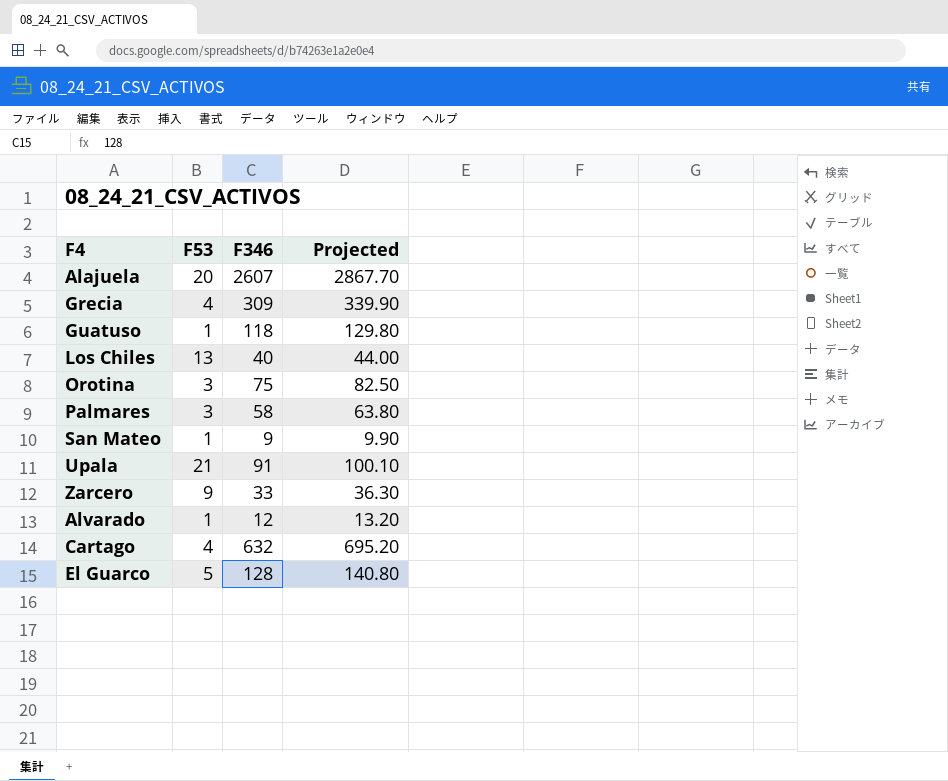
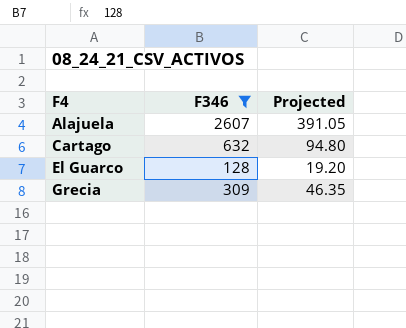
filter: none -> F346 >= 128
row order: none -> F4 ascending
column F53 | position: 2 -> none
column Projected | formula: [F346] * 1.1 -> [F346] * 0.15

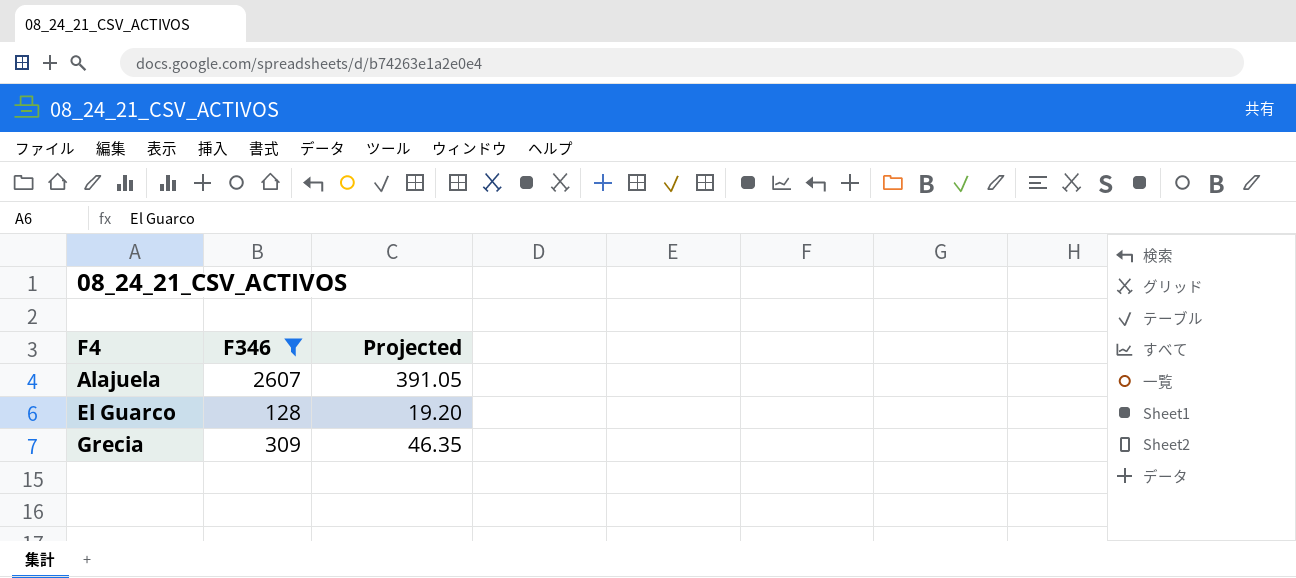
row Cartago: 632 | 94.80 -> none

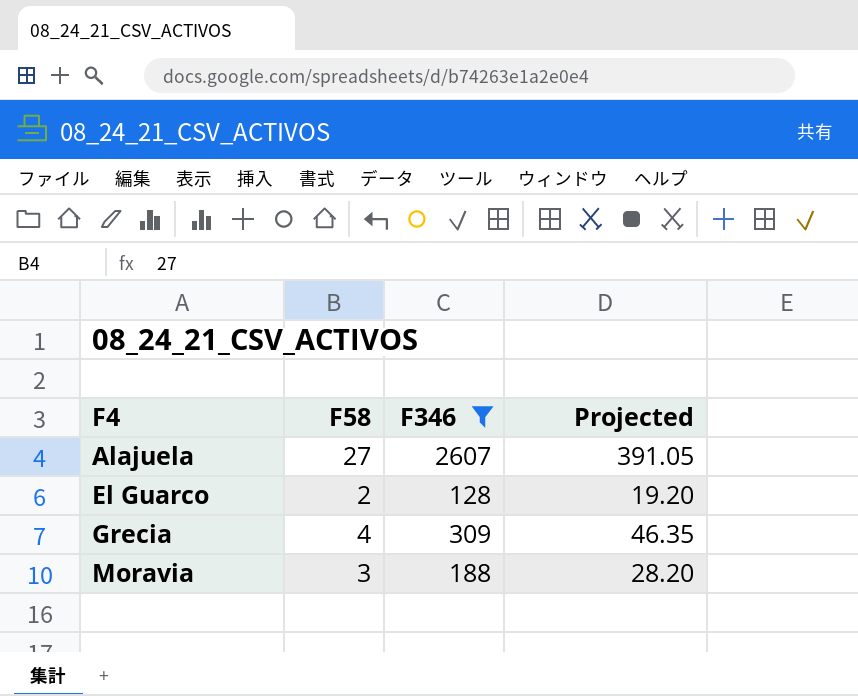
column F58 | position: none -> 2
row Moravia: none -> 3 | 188 | 28.20

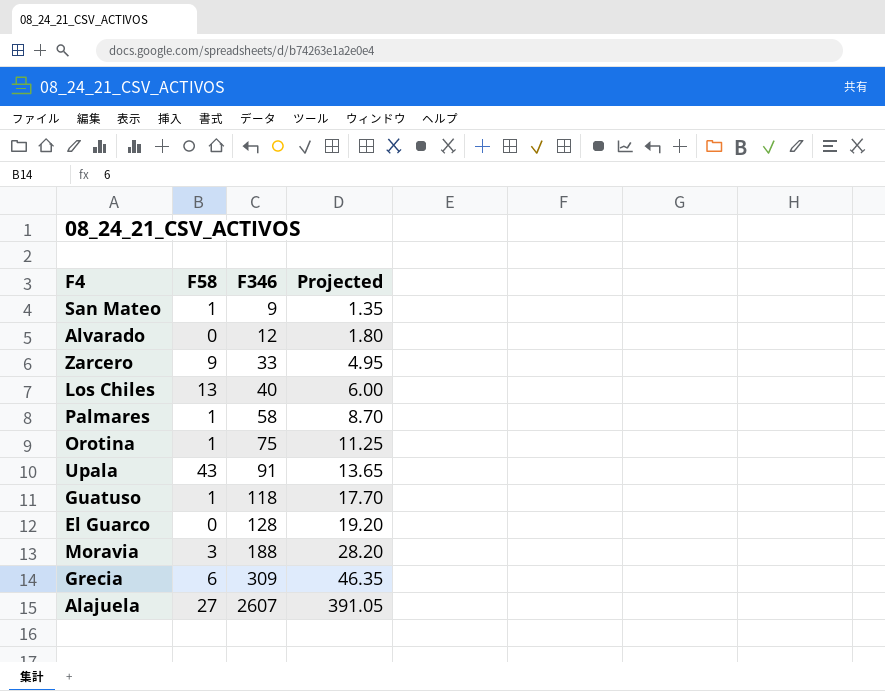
filter: F346 >= 128 -> none
row order: F4 ascending -> F346 ascending
El Guarco | F58: 2 -> 0
Grecia | F58: 4 -> 6

